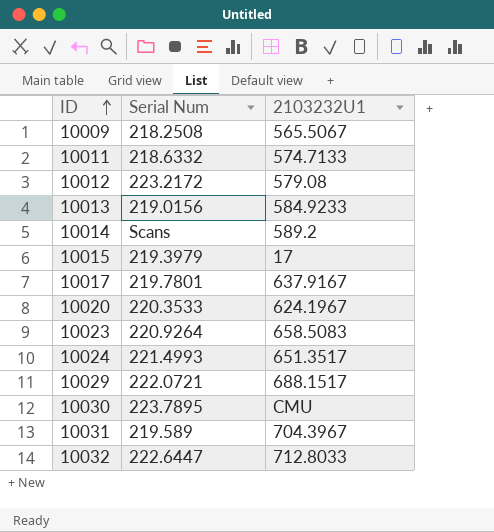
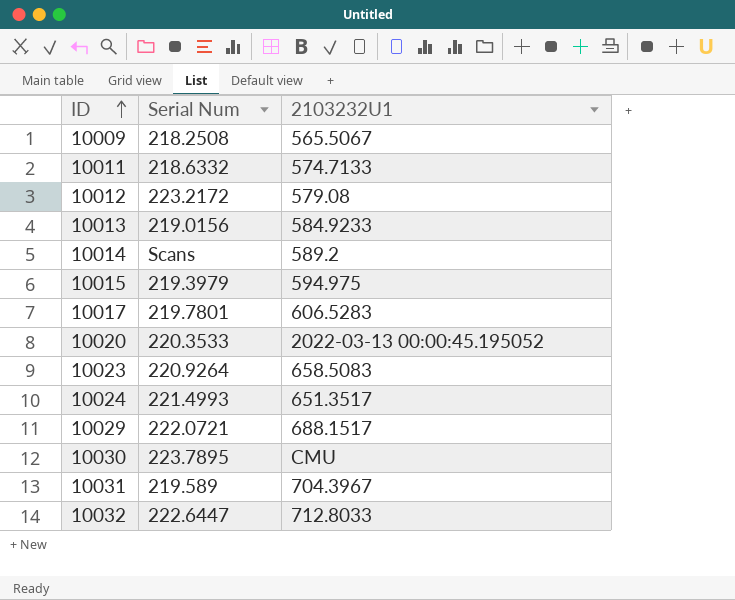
10015 | 2103232U1: 17 -> 594.975
10017 | 2103232U1: 637.9167 -> 606.5283
10020 | 2103232U1: 624.1967 -> 2022-03-13 00:00:45.195052

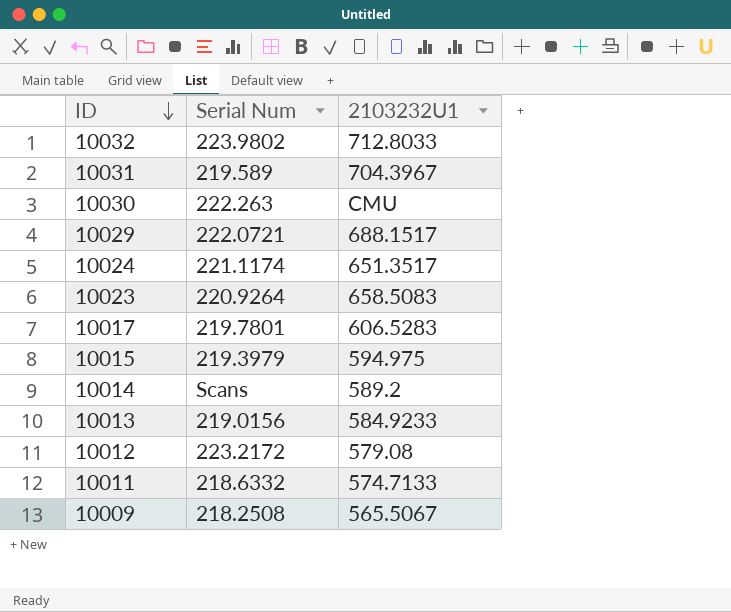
row order: ID ascending -> ID descending
row 10020: 220.3533 | 2022-03-13 00:00:45.195052 -> none
10032 | Serial Num: 222.6447 -> 223.9802
10030 | Serial Num: 223.7895 -> 222.263
10024 | Serial Num: 221.4993 -> 221.1174

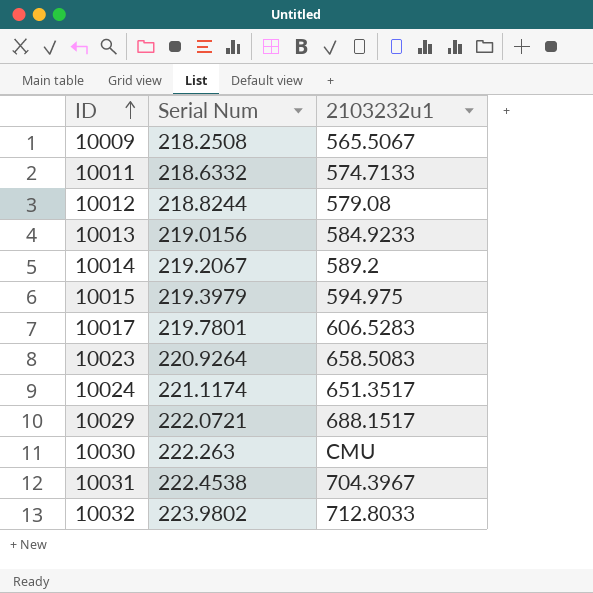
row order: ID descending -> ID ascending
column name: 2103232U1 -> 2103232u1
10012 | Serial Num: 223.2172 -> 218.8244
10014 | Serial Num: Scans -> 219.2067
10031 | Serial Num: 219.589 -> 222.4538

